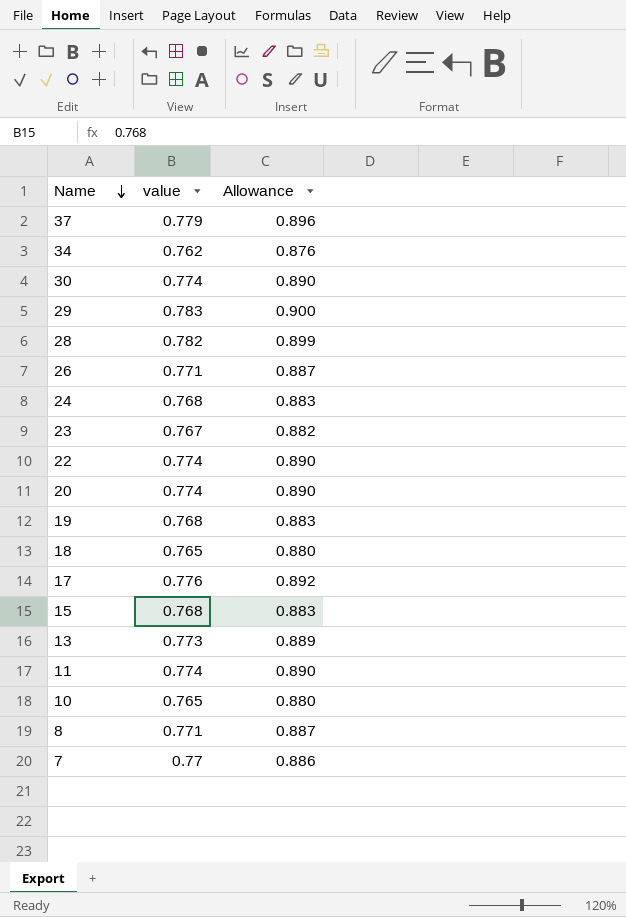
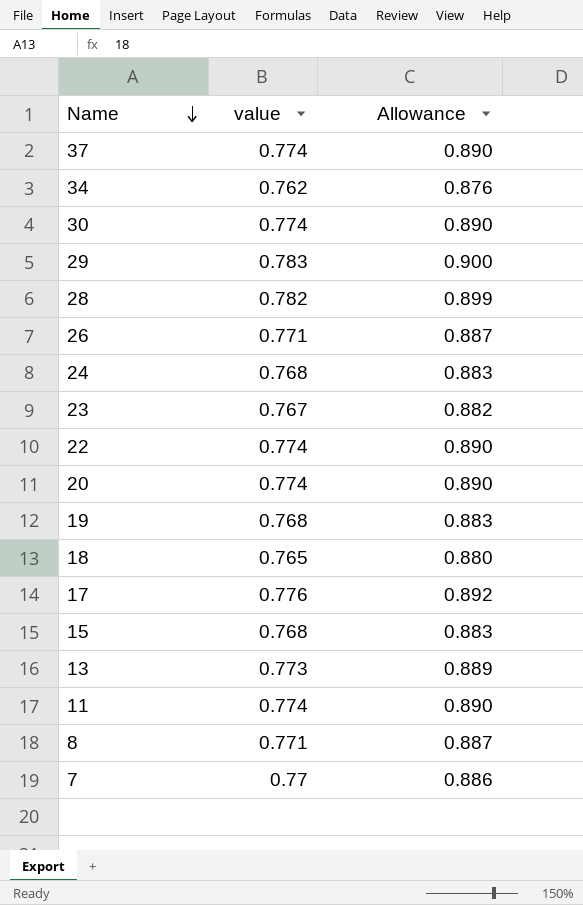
row 10: 0.765 | 0.880 -> none
37 | value: 0.779 -> 0.774
37 | Allowance: 0.896 -> 0.890

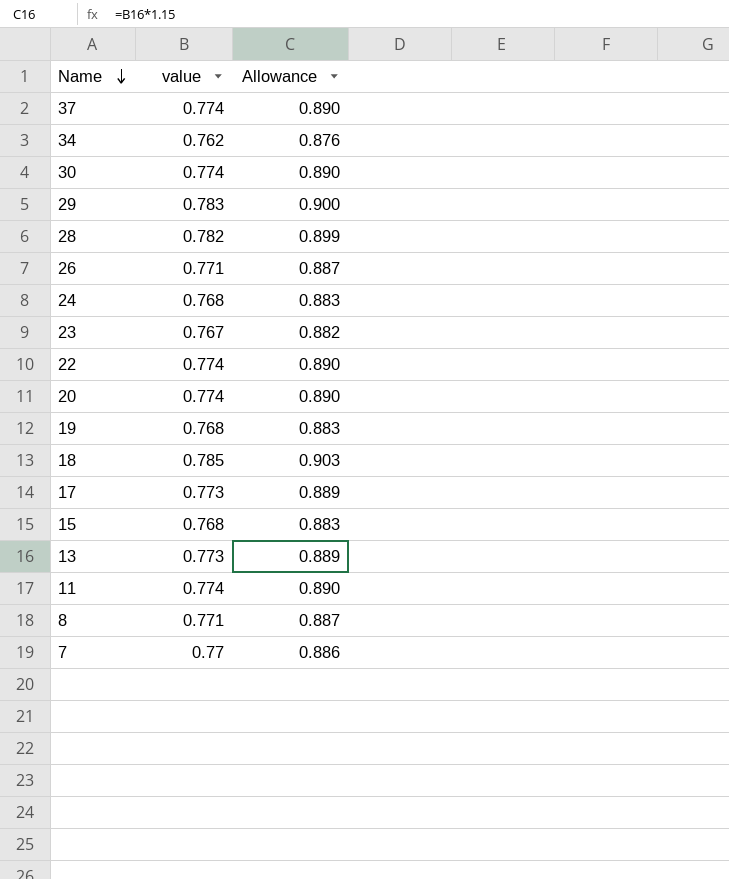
18 | value: 0.765 -> 0.785
18 | Allowance: 0.880 -> 0.903
17 | value: 0.776 -> 0.773
17 | Allowance: 0.892 -> 0.889

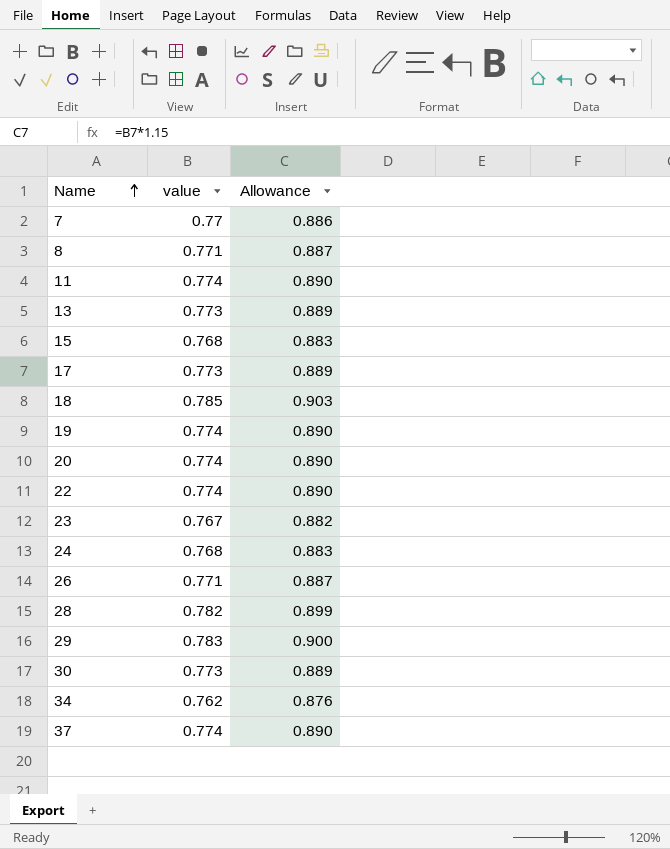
row order: Name descending -> Name ascending
19 | value: 0.768 -> 0.774
19 | Allowance: 0.883 -> 0.890
30 | value: 0.774 -> 0.773
30 | Allowance: 0.890 -> 0.889

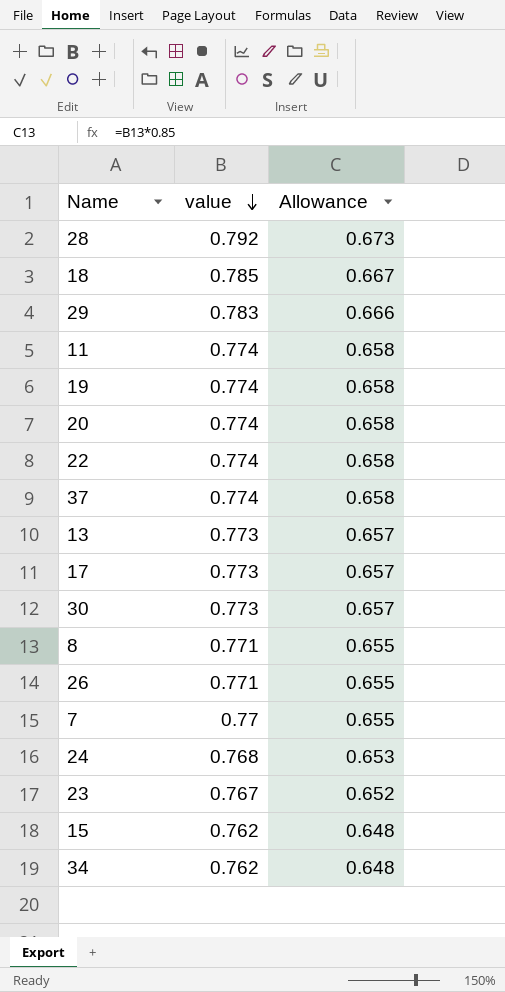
row order: Name ascending -> value descending
column Allowance | formula: [value] * 1.15 -> [value] * 0.85
28 | value: 0.782 -> 0.792
15 | value: 0.768 -> 0.762

